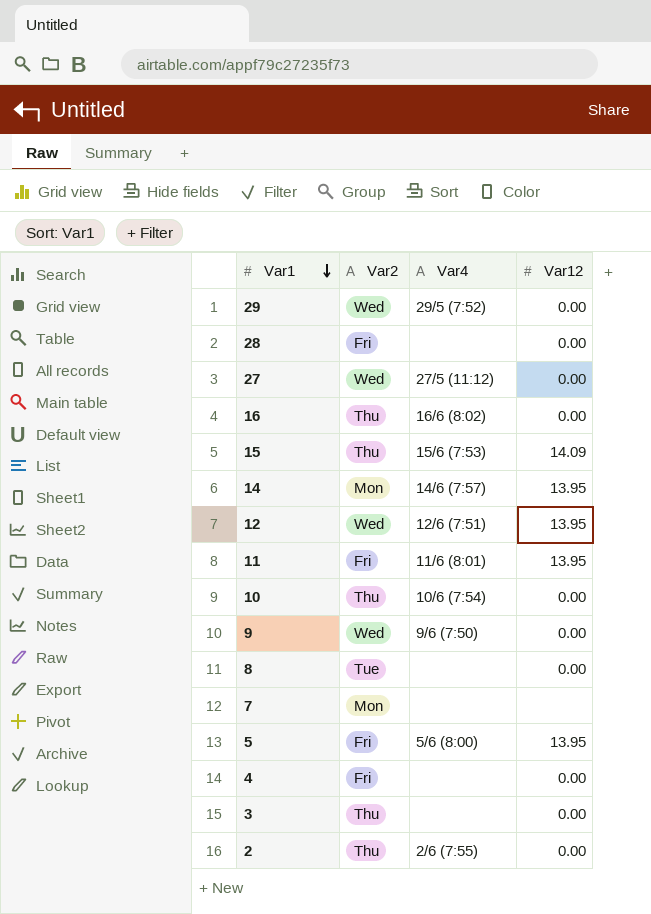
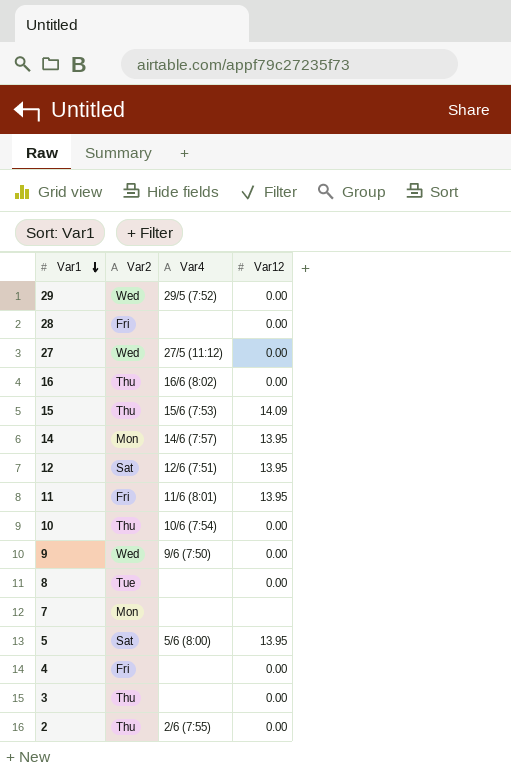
12 | Var2: Wed -> Sat
5 | Var2: Fri -> Sat

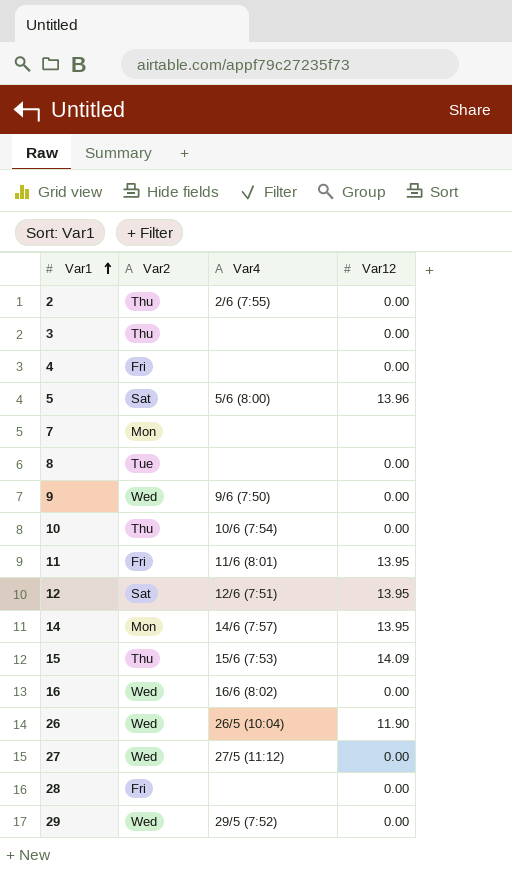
row order: Var1 descending -> Var1 ascending
5 | Var12: 13.95 -> 13.96
16 | Var2: Thu -> Wed
row 26: none -> Wed | 26/5 (10:04) | 11.90

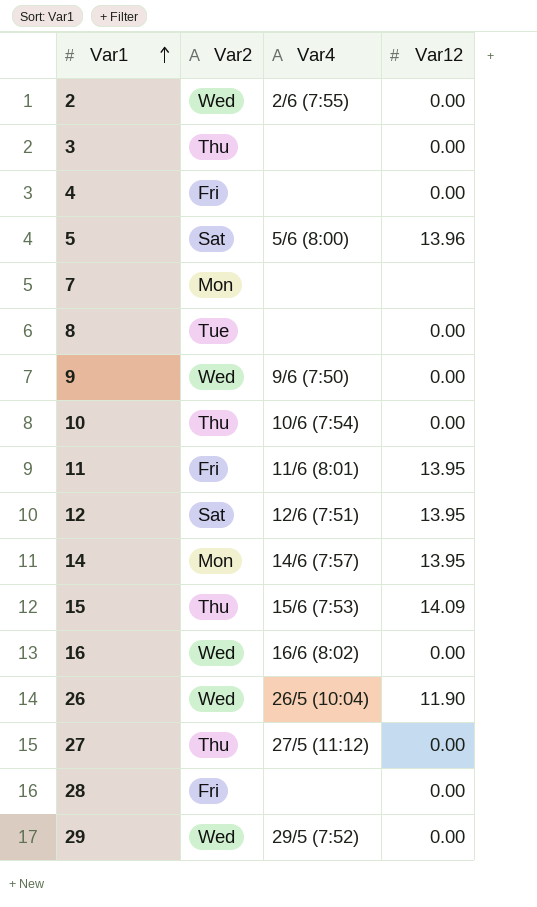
2 | Var2: Thu -> Wed
27 | Var2: Wed -> Thu

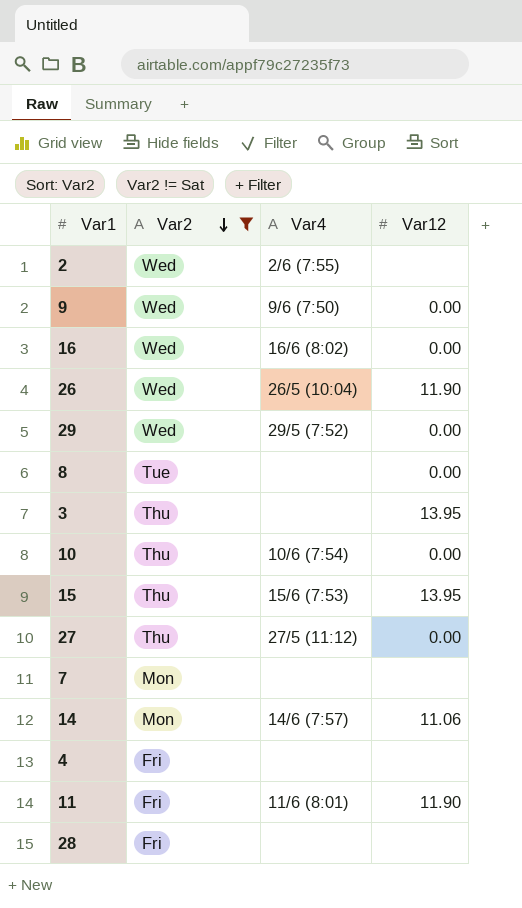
filter: none -> Var2 != Sat
row order: Var1 ascending -> Var2 descending
2 | Var12: 0.00 -> none
3 | Var12: 0.00 -> 13.95
15 | Var12: 14.09 -> 13.95
14 | Var12: 13.95 -> 11.06
4 | Var12: 0.00 -> none
11 | Var12: 13.95 -> 11.90
28 | Var12: 0.00 -> none

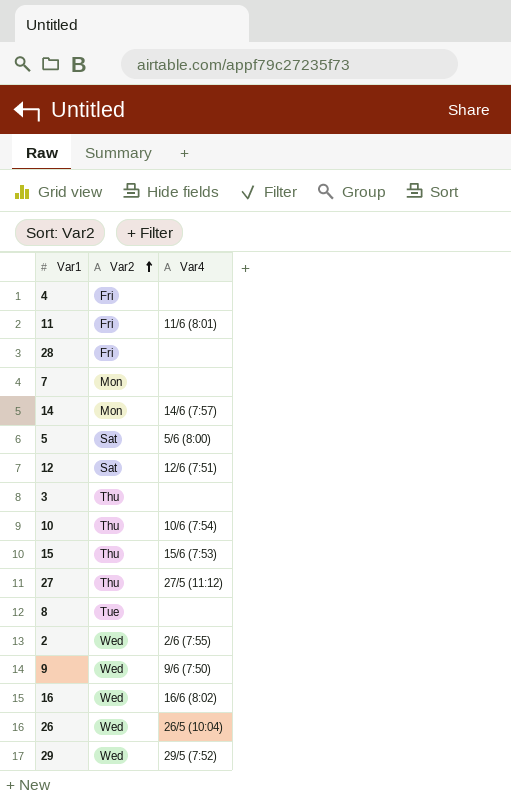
filter: Var2 != Sat -> none
row order: Var2 descending -> Var2 ascending
column Var12 | position: 4 -> none

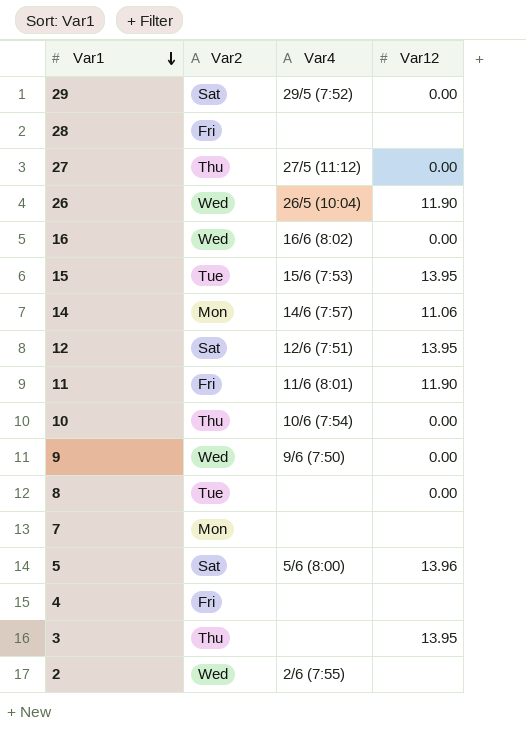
row order: Var2 ascending -> Var1 descending
column Var12 | position: none -> 4
29 | Var2: Wed -> Sat
15 | Var2: Thu -> Tue

